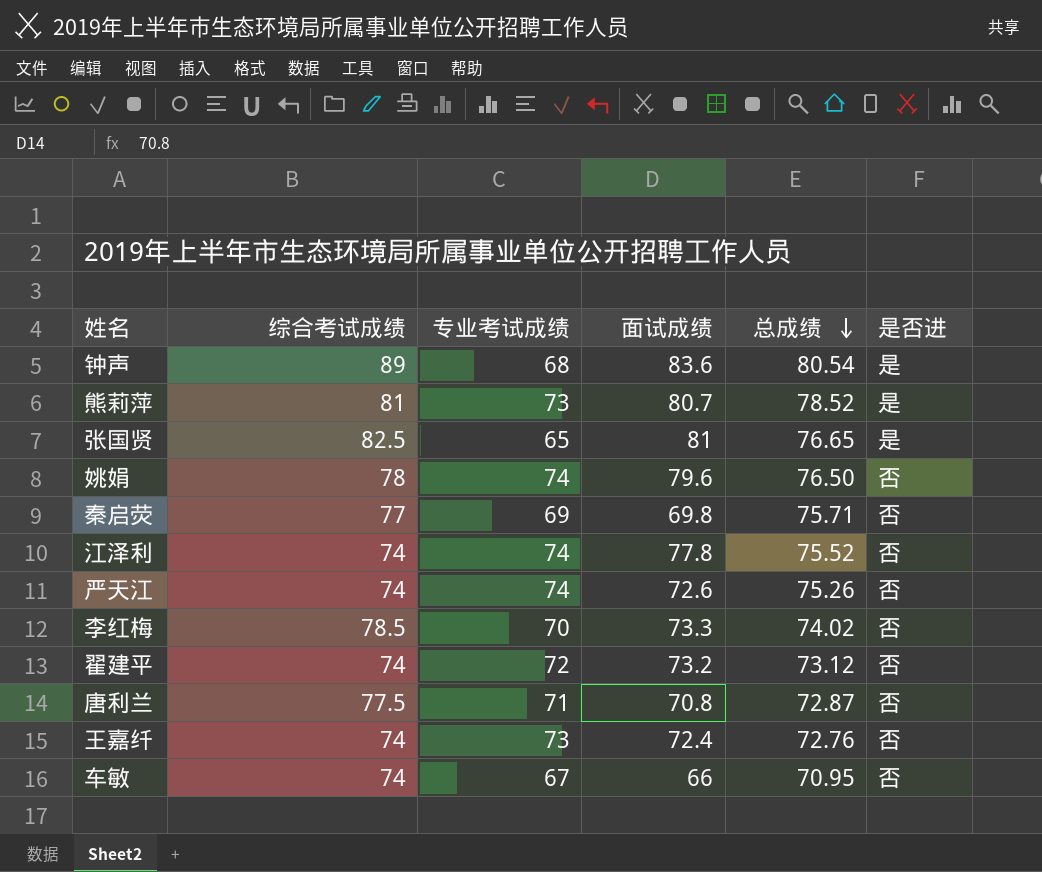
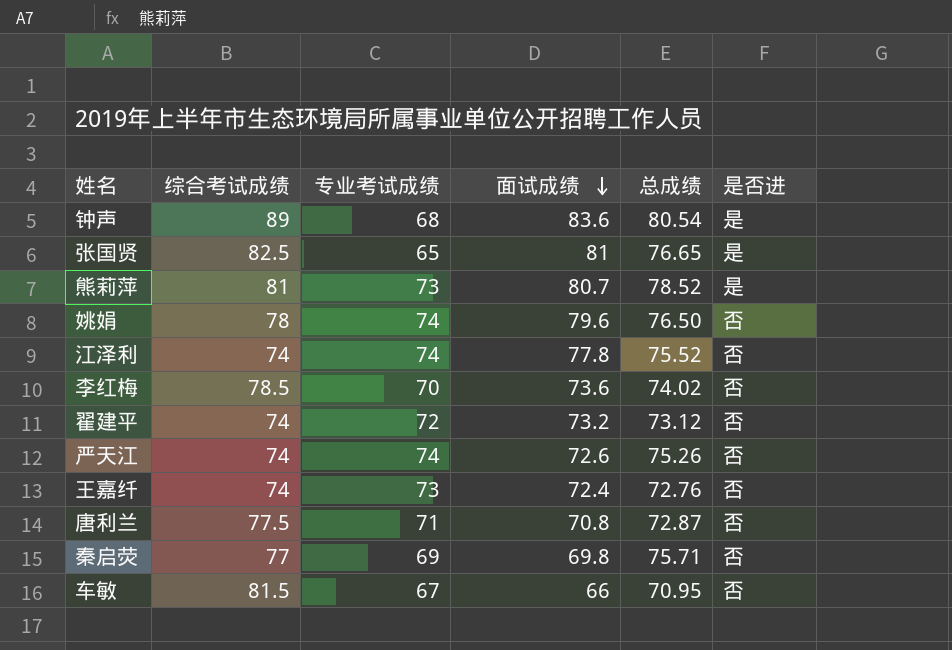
row order: 总成绩 descending -> 面试成绩 descending
李红梅 | 面试成绩: 73.3 -> 73.6
车敏 | 综合考试成绩: 74 -> 81.5

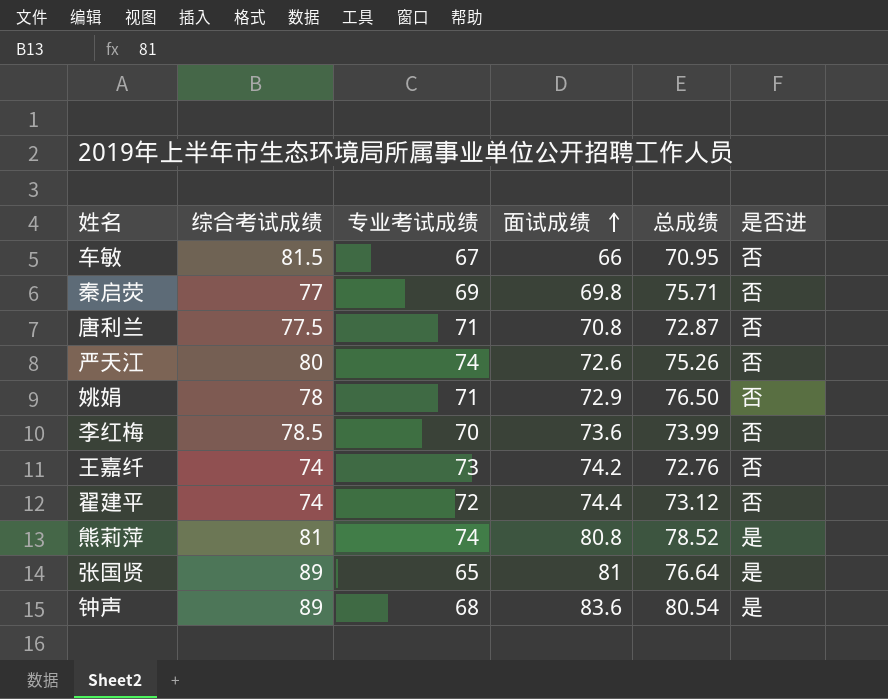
row order: 面试成绩 descending -> 面试成绩 ascending
row 江泽利: 74 | 74 | 77.8 | 75.52 | 否 -> none
严天江 | 综合考试成绩: 74 -> 80
姚娟 | 专业考试成绩: 74 -> 71
姚娟 | 面试成绩: 79.6 -> 72.9
李红梅 | 总成绩: 74.02 -> 73.99
王嘉纤 | 面试成绩: 72.4 -> 74.2
翟建平 | 面试成绩: 73.2 -> 74.4
熊莉萍 | 专业考试成绩: 73 -> 74
熊莉萍 | 面试成绩: 80.7 -> 80.8
张国贤 | 综合考试成绩: 82.5 -> 89
张国贤 | 总成绩: 76.65 -> 76.64

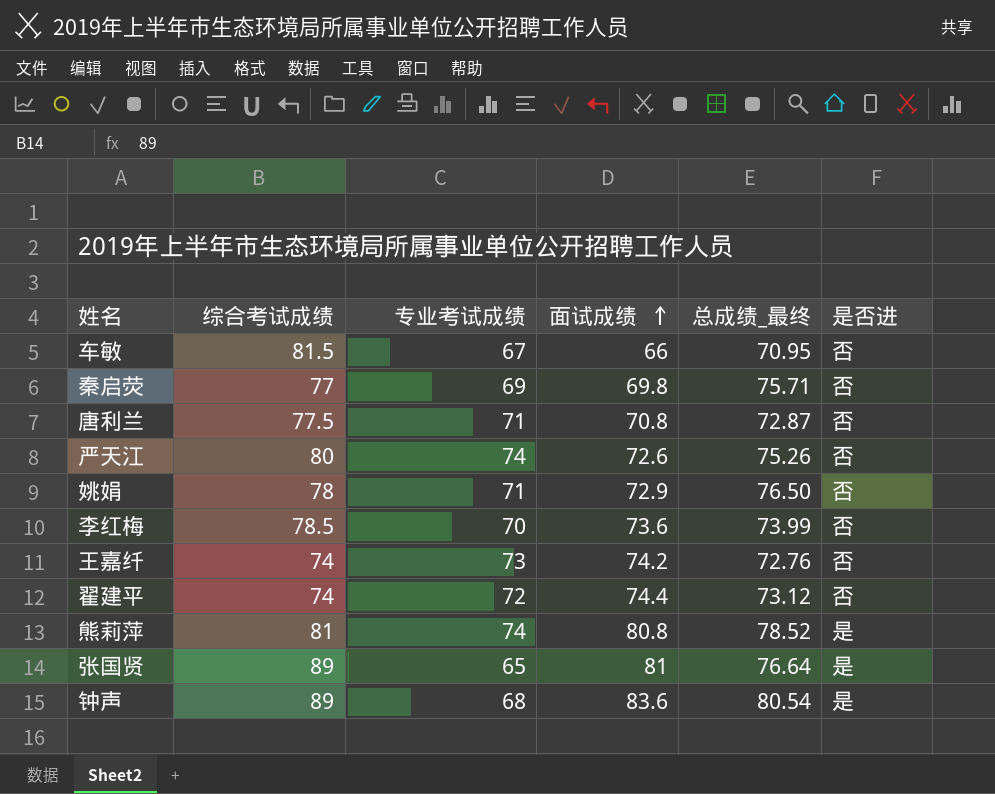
column name: 总成绩 -> 总成绩_最终

